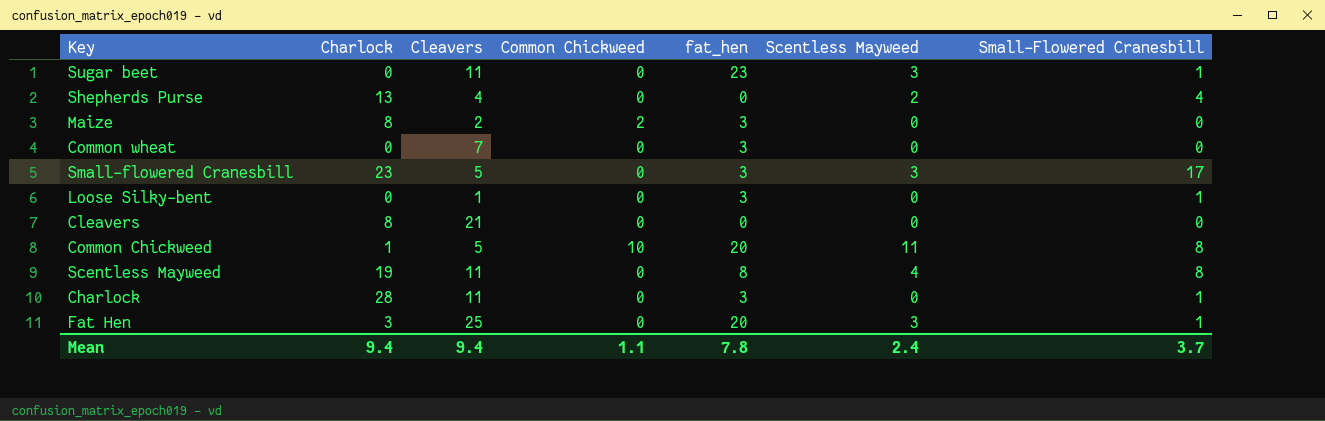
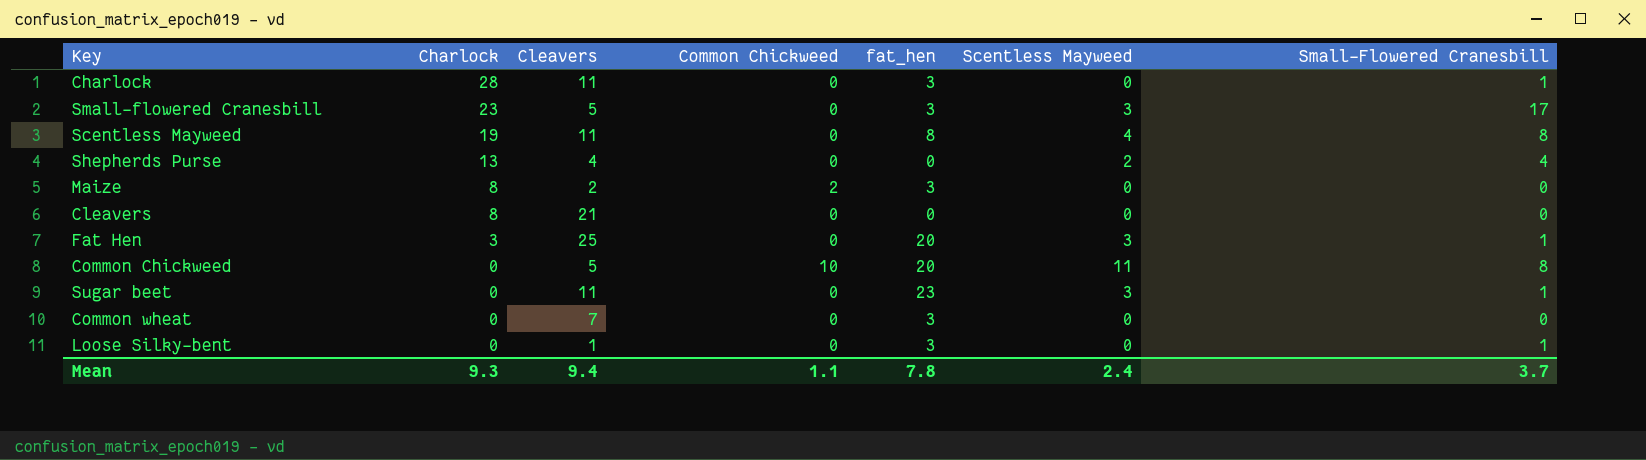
row order: none -> Charlock descending
Common Chickweed | Charlock: 1 -> 0
Mean | Charlock: 9.4 -> 9.3

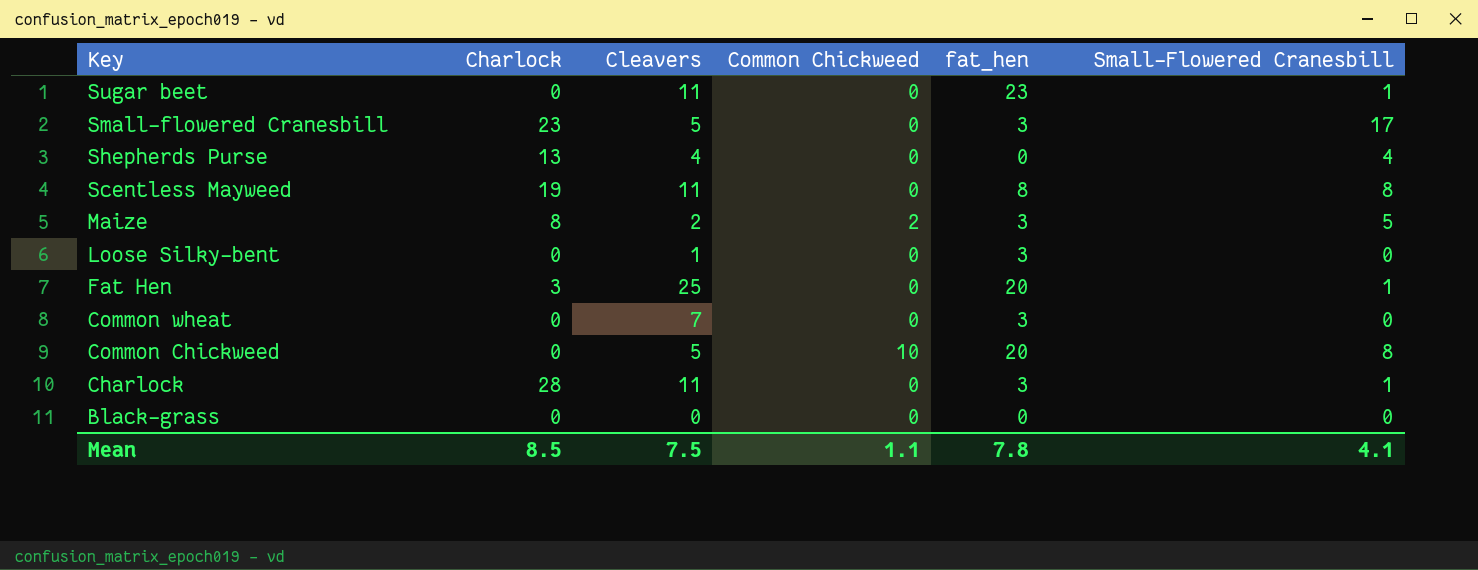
row order: Charlock descending -> Key descending
column Scentless Mayweed | position: 6 -> none
row Cleavers: 8 | 21 | 0 | 0 | 0 | 0 -> none
Maize | Small-Flowered Cranesbill: 0 -> 5
Loose Silky-bent | Small-Flowered Cranesbill: 1 -> 0
row Black-grass: none -> 0 | 0 | 0 | 0 | 0
Mean | Charlock: 9.3 -> 8.5
Mean | Cleavers: 9.4 -> 7.5
Mean | Small-Flowered Cranesbill: 3.7 -> 4.1

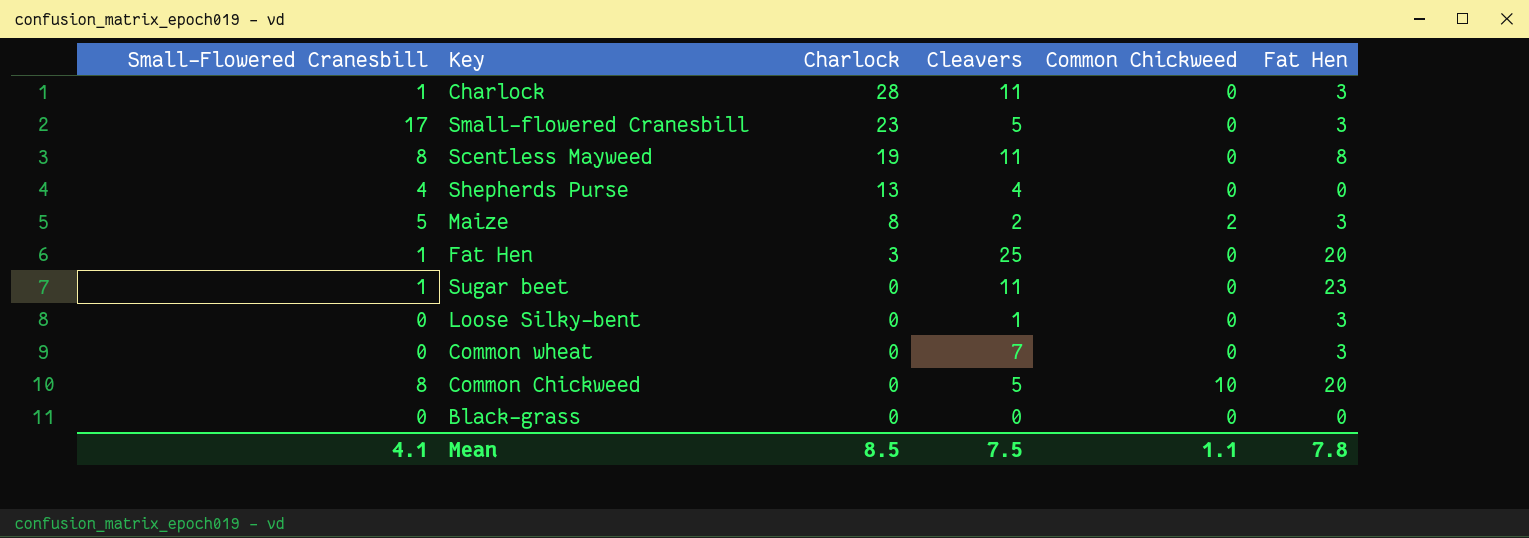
row order: Key descending -> Charlock descending
column Small-Flowered Cranesbill | position: 6 -> 1
column name: fat_hen -> Fat Hen

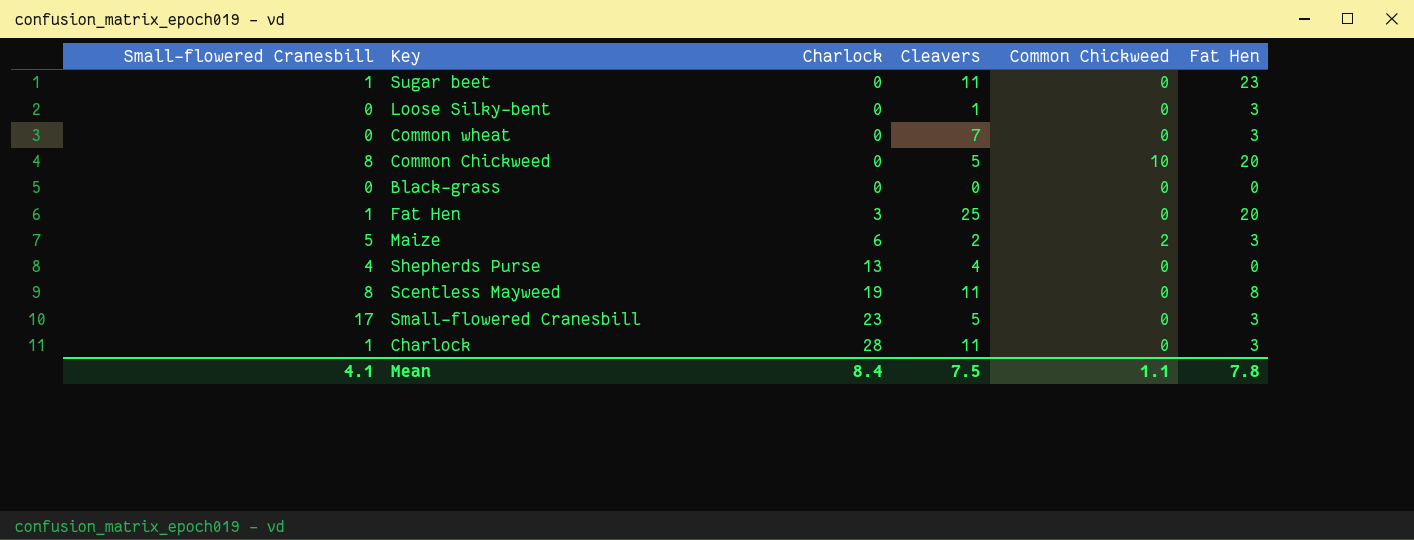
row order: Charlock descending -> Charlock ascending
column name: Small-Flowered Cranesbill -> Small-flowered Cranesbill
Maize | Charlock: 8 -> 6
Mean | Charlock: 8.5 -> 8.4

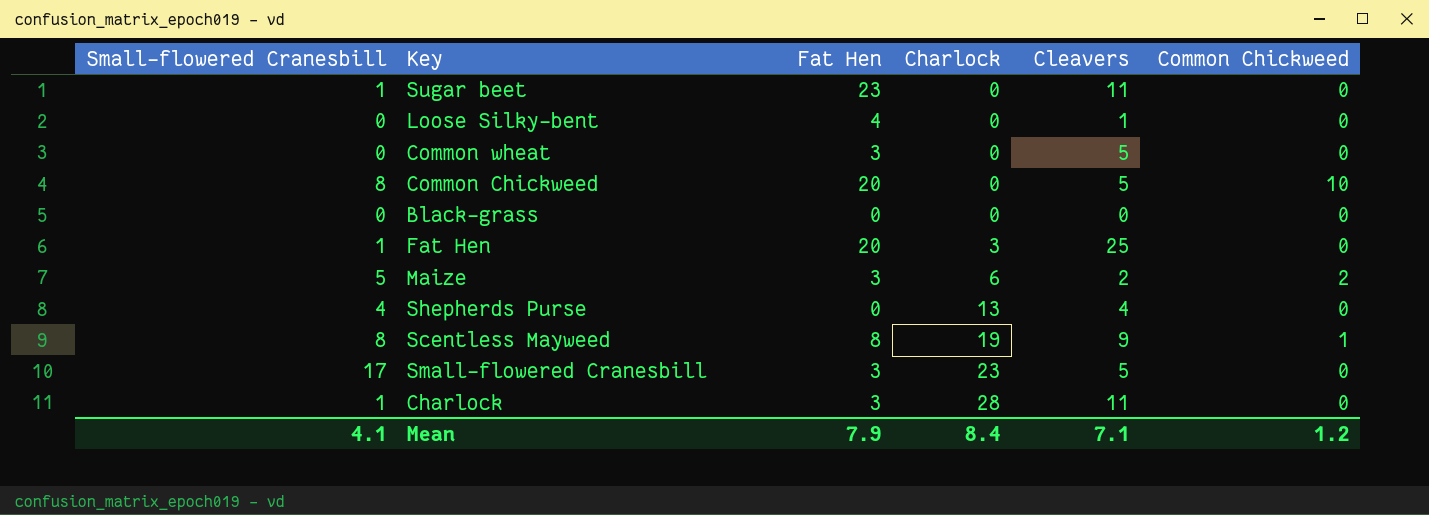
column Fat Hen | position: 6 -> 3
Loose Silky-bent | Fat Hen: 3 -> 4
Common wheat | Cleavers: 7 -> 5
Scentless Mayweed | Cleavers: 11 -> 9
Scentless Mayweed | Common Chickweed: 0 -> 1
Mean | Fat Hen: 7.8 -> 7.9
Mean | Cleavers: 7.5 -> 7.1
Mean | Common Chickweed: 1.1 -> 1.2

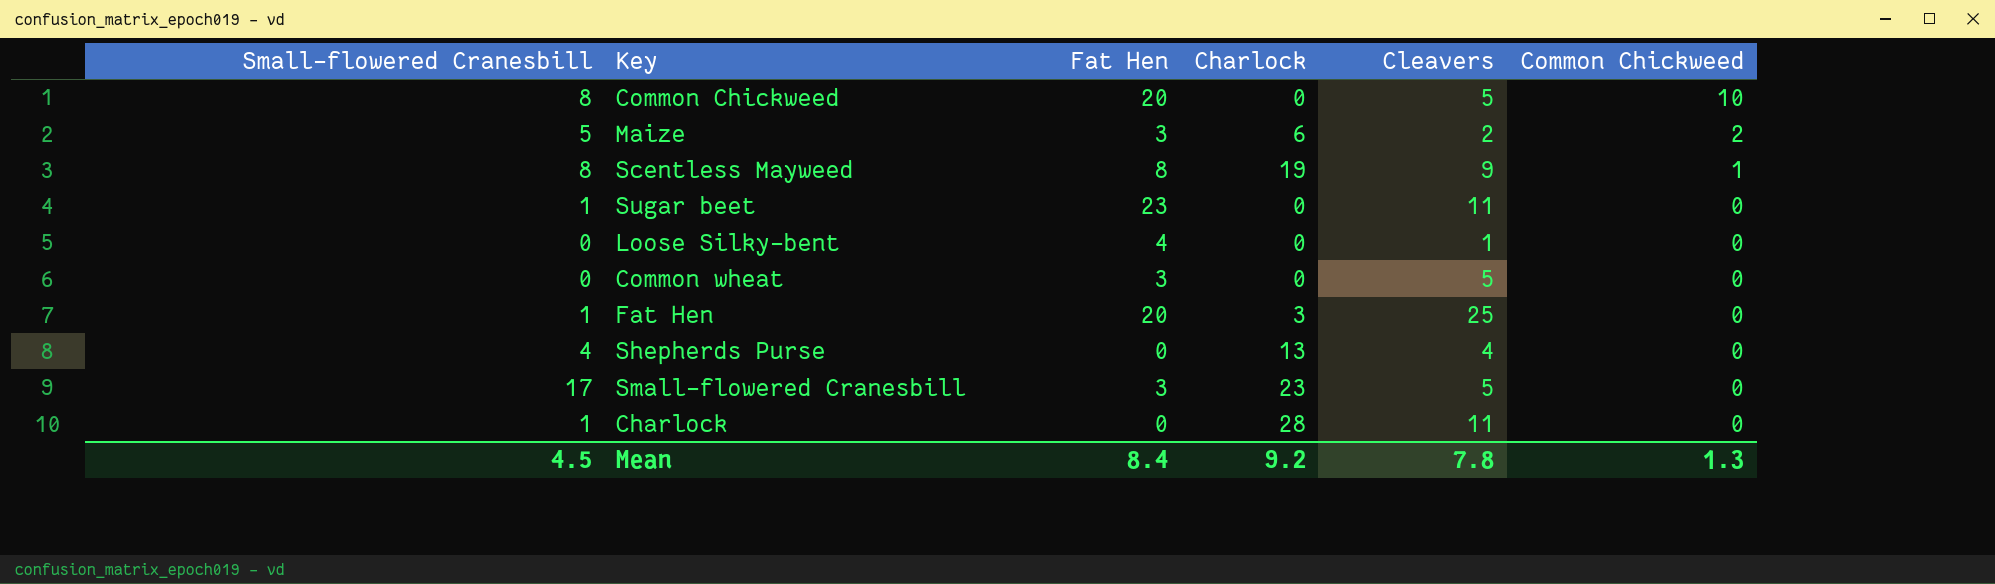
row order: Charlock ascending -> Common Chickweed descending
row Black-grass: 0 | 0 | 0 | 0 | 0 -> none
Charlock | Fat Hen: 3 -> 0
Mean | Small-flowered Cranesbill: 4.1 -> 4.5
Mean | Fat Hen: 7.9 -> 8.4
Mean | Charlock: 8.4 -> 9.2
Mean | Cleavers: 7.1 -> 7.8
Mean | Common Chickweed: 1.2 -> 1.3

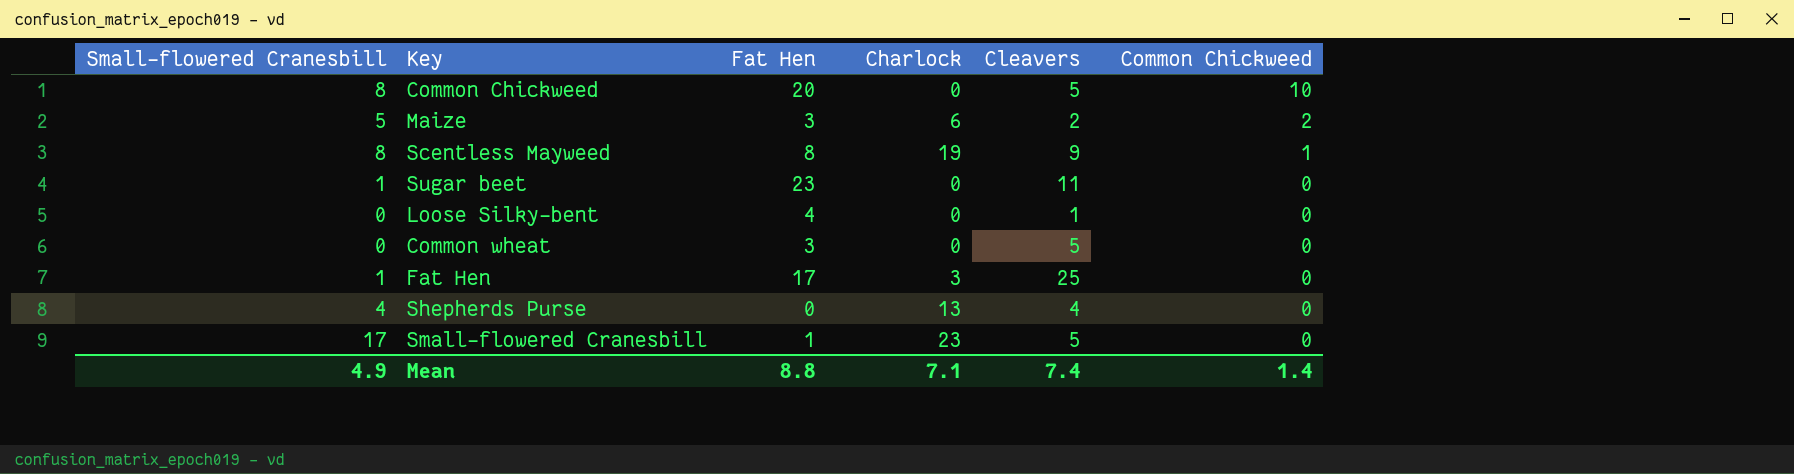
row Charlock: 1 | 0 | 28 | 11 | 0 -> none
Fat Hen | Fat Hen: 20 -> 17
Small-flowered Cranesbill | Fat Hen: 3 -> 1
Mean | Small-flowered Cranesbill: 4.5 -> 4.9
Mean | Fat Hen: 8.4 -> 8.8
Mean | Charlock: 9.2 -> 7.1
Mean | Cleavers: 7.8 -> 7.4
Mean | Common Chickweed: 1.3 -> 1.4

